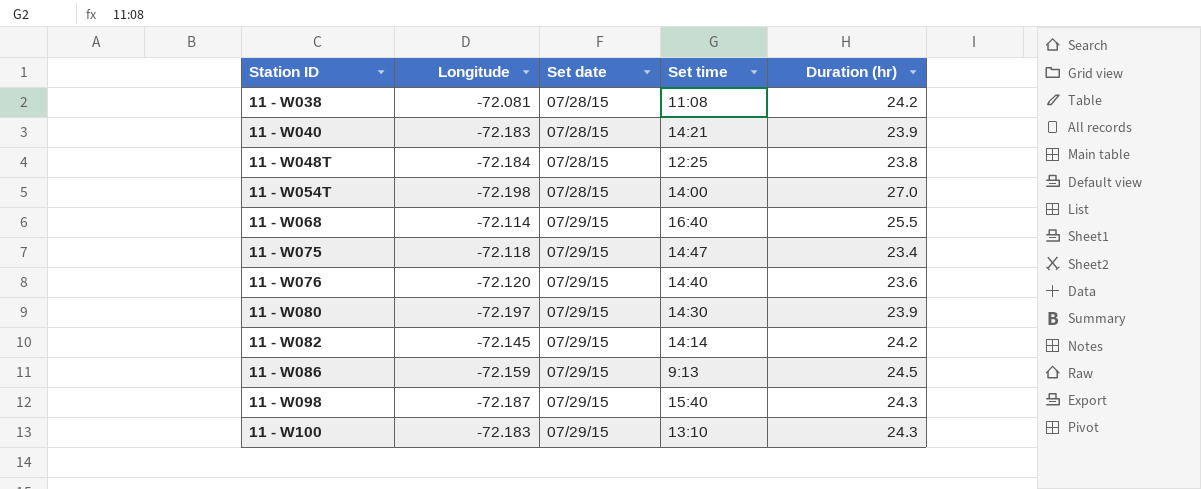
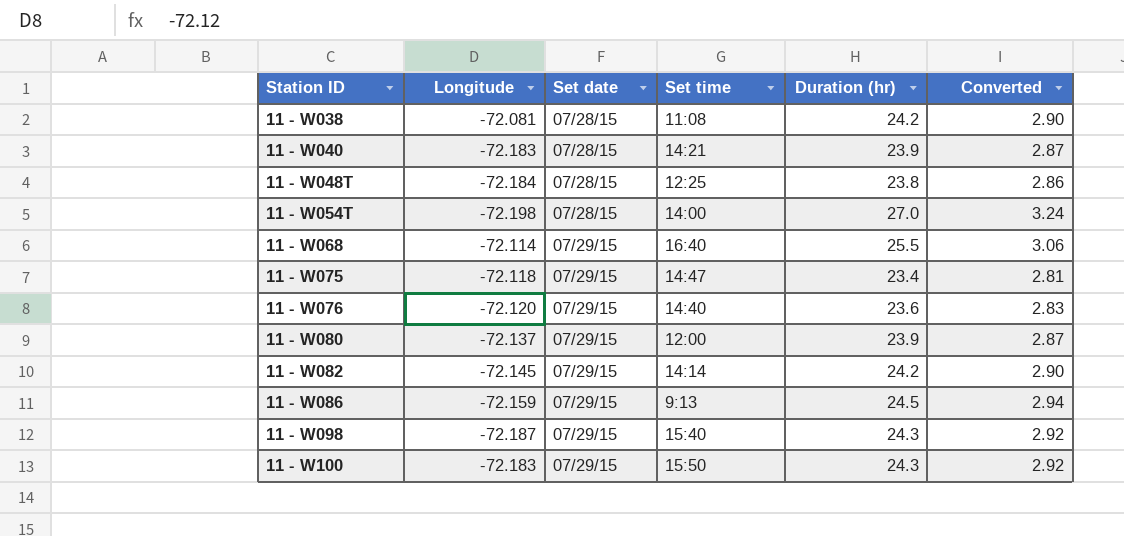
column Converted | formula: none -> [Duration (hr)] * 0.12
11 - W080 | Longitude: -72.197 -> -72.137
11 - W080 | Set time: 14:30 -> 12:00
11 - W100 | Set time: 13:10 -> 15:50

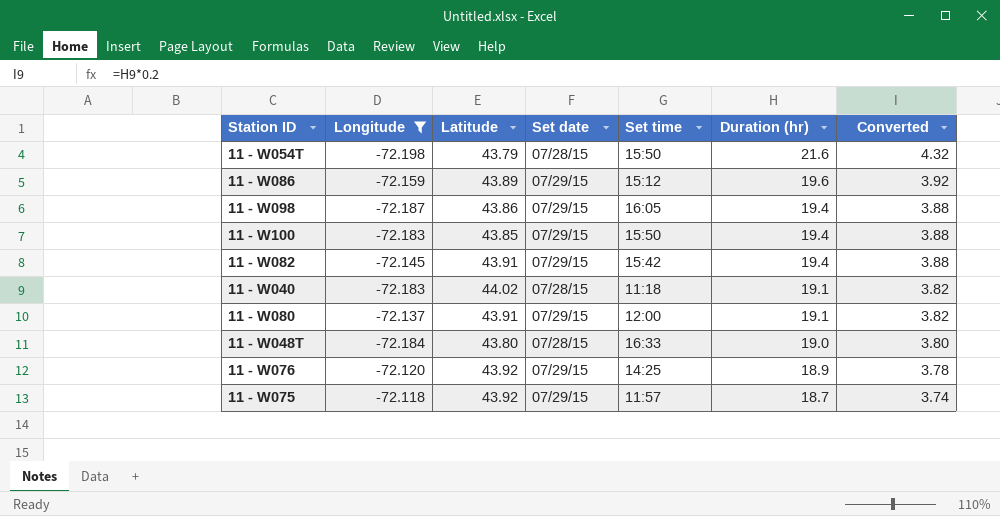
filter: none -> Longitude <= -72.118
row order: Station ID ascending -> Duration (hr) descending
column Latitude | position: none -> 3
column Converted | formula: [Duration (hr)] * 0.12 -> [Duration (hr)] * 0.2
11 - W054T | Set time: 14:00 -> 15:50
11 - W054T | Duration (hr): 27.0 -> 21.6
11 - W086 | Set time: 9:13 -> 15:12
11 - W086 | Duration (hr): 24.5 -> 19.6
11 - W098 | Set time: 15:40 -> 16:05
11 - W098 | Duration (hr): 24.3 -> 19.4
11 - W100 | Duration (hr): 24.3 -> 19.4
11 - W082 | Set time: 14:14 -> 15:42
11 - W082 | Duration (hr): 24.2 -> 19.4
11 - W040 | Set time: 14:21 -> 11:18
11 - W040 | Duration (hr): 23.9 -> 19.1
11 - W080 | Duration (hr): 23.9 -> 19.1
11 - W048T | Set time: 12:25 -> 16:33
11 - W048T | Duration (hr): 23.8 -> 19.0
11 - W076 | Set time: 14:40 -> 14:25
11 - W076 | Duration (hr): 23.6 -> 18.9
11 - W075 | Set time: 14:47 -> 11:57
11 - W075 | Duration (hr): 23.4 -> 18.7

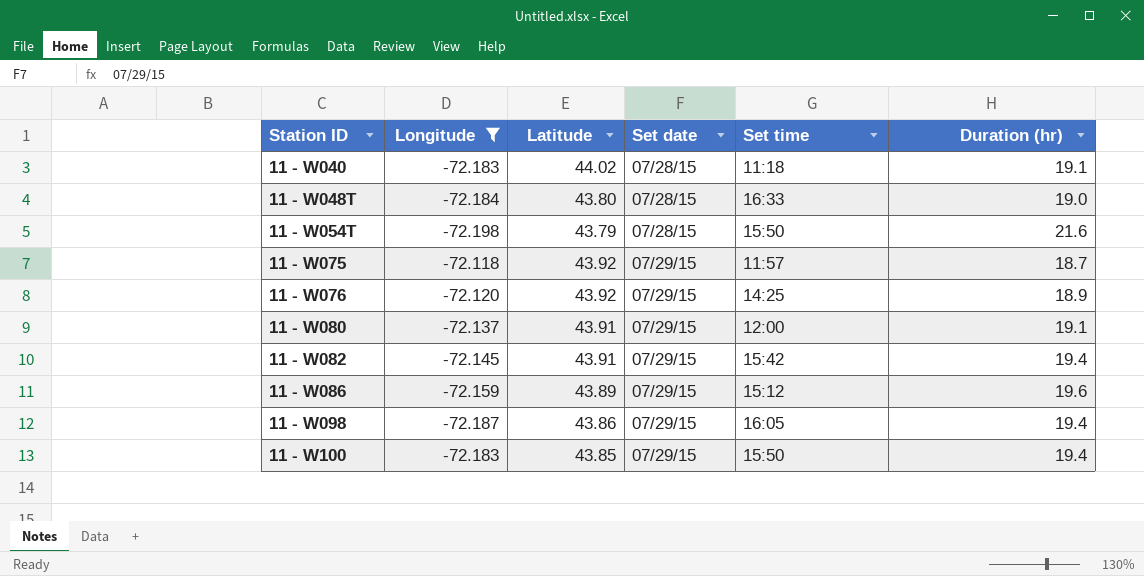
row order: Duration (hr) descending -> Station ID ascending
column Converted | formula: [Duration (hr)] * 0.2 -> none

